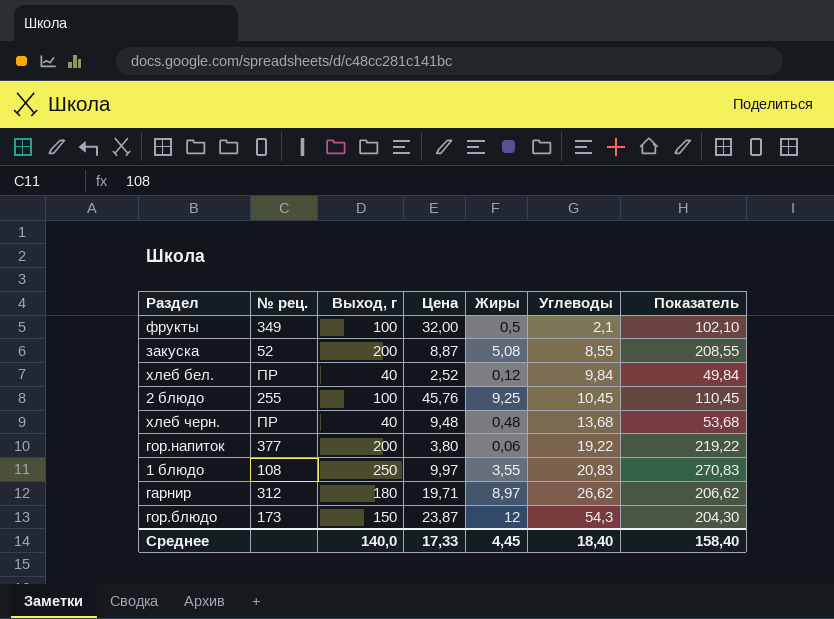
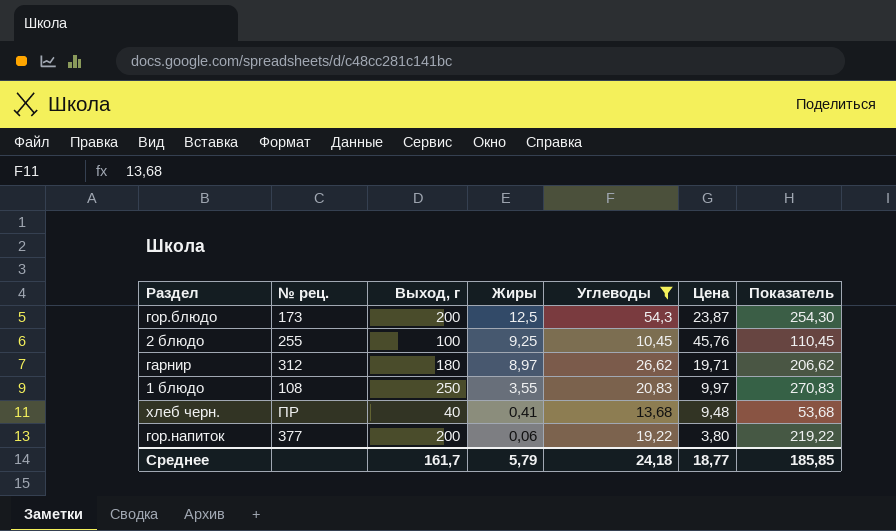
filter: none -> Углеводы >= 10,45
row order: Углеводы ascending -> Жиры descending
column Цена | position: 4 -> 6
гор.блюдо | Выход, г: 150 -> 200
гор.блюдо | Жиры: 12 -> 12,5
гор.блюдо | Показатель: 204,30 -> 254,30
хлеб черн. | Жиры: 0,48 -> 0,41
Среднее | Выход, г: 140,0 -> 161,7
Среднее | Жиры: 4,45 -> 5,79
Среднее | Углеводы: 18,40 -> 24,18
Среднее | Цена: 17,33 -> 18,77
Среднее | Показатель: 158,40 -> 185,85

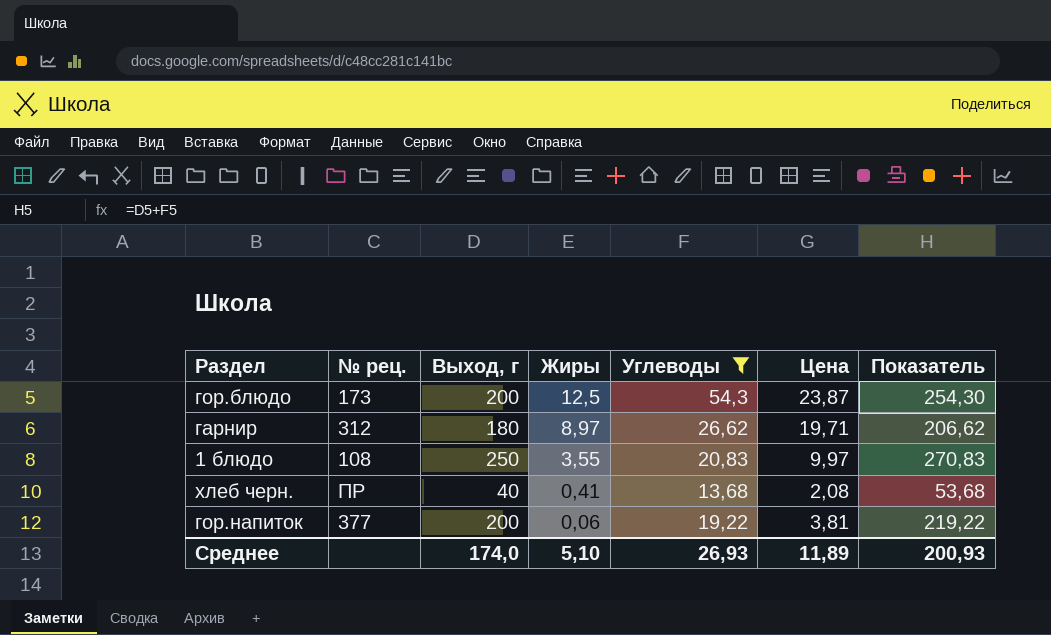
row 2 блюдо: 255 | 100 | 9,25 | 10,45 | 45,76 | 110,45 -> none
хлеб черн. | Цена: 9,48 -> 2,08
гор.напиток | Цена: 3,80 -> 3,81
Среднее | Выход, г: 161,7 -> 174,0
Среднее | Жиры: 5,79 -> 5,10
Среднее | Углеводы: 24,18 -> 26,93
Среднее | Цена: 18,77 -> 11,89
Среднее | Показатель: 185,85 -> 200,93

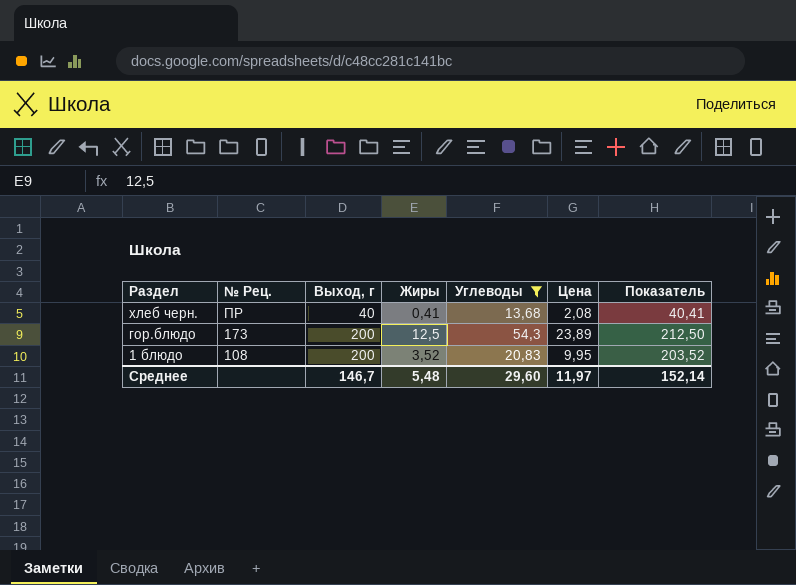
row order: Жиры descending -> Раздел descending
column name: № рец. -> № Рец.
column Показатель | formula: [Выход, г] + [Углеводы] -> [Выход, г] + [Жиры]
row гарнир: 312 | 180 | 8,97 | 26,62 | 19,71 | 206,62 -> none
row гор.напиток: 377 | 200 | 0,06 | 19,22 | 3,81 | 219,22 -> none
гор.блюдо | Цена: 23,87 -> 23,89
1 блюдо | Выход, г: 250 -> 200
1 блюдо | Жиры: 3,55 -> 3,52
1 блюдо | Цена: 9,97 -> 9,95
Среднее | Выход, г: 174,0 -> 146,7
Среднее | Жиры: 5,10 -> 5,48
Среднее | Углеводы: 26,93 -> 29,60
Среднее | Цена: 11,89 -> 11,97
Среднее | Показатель: 200,93 -> 152,14

